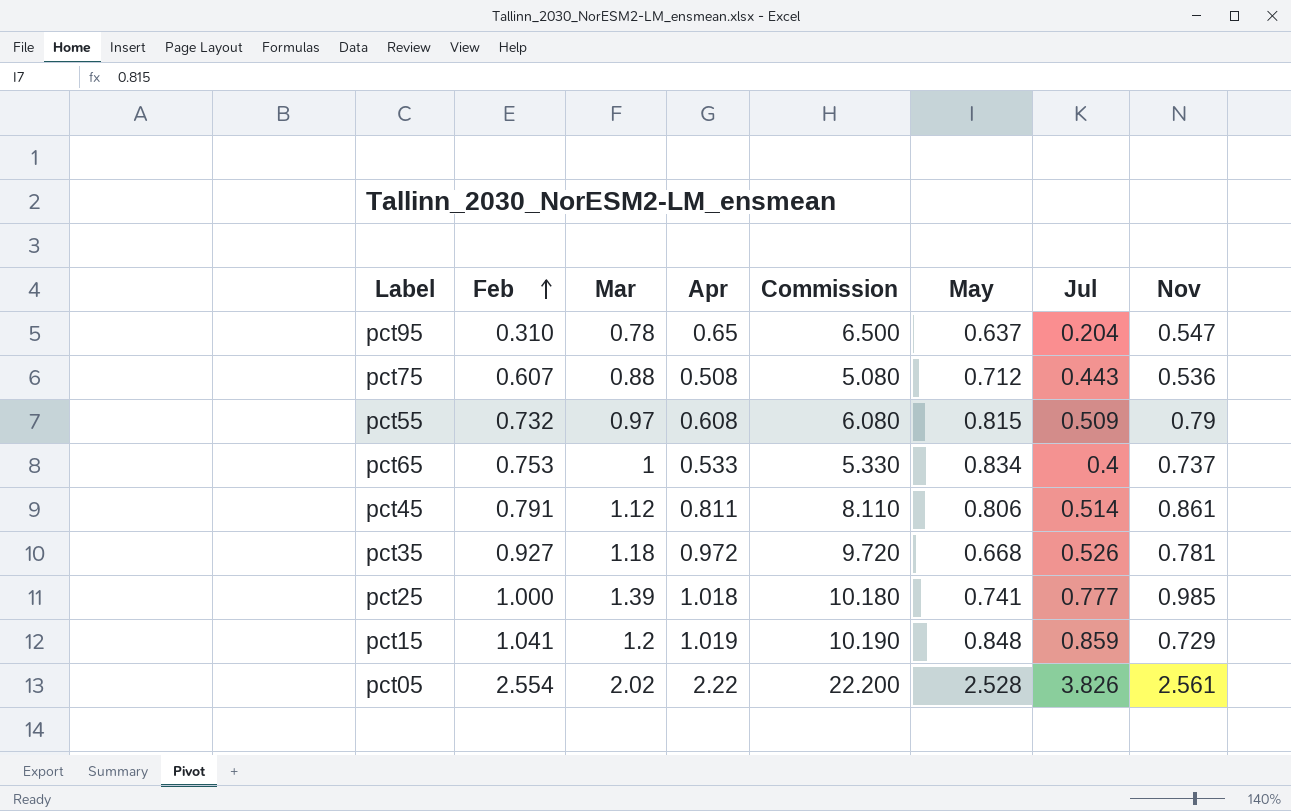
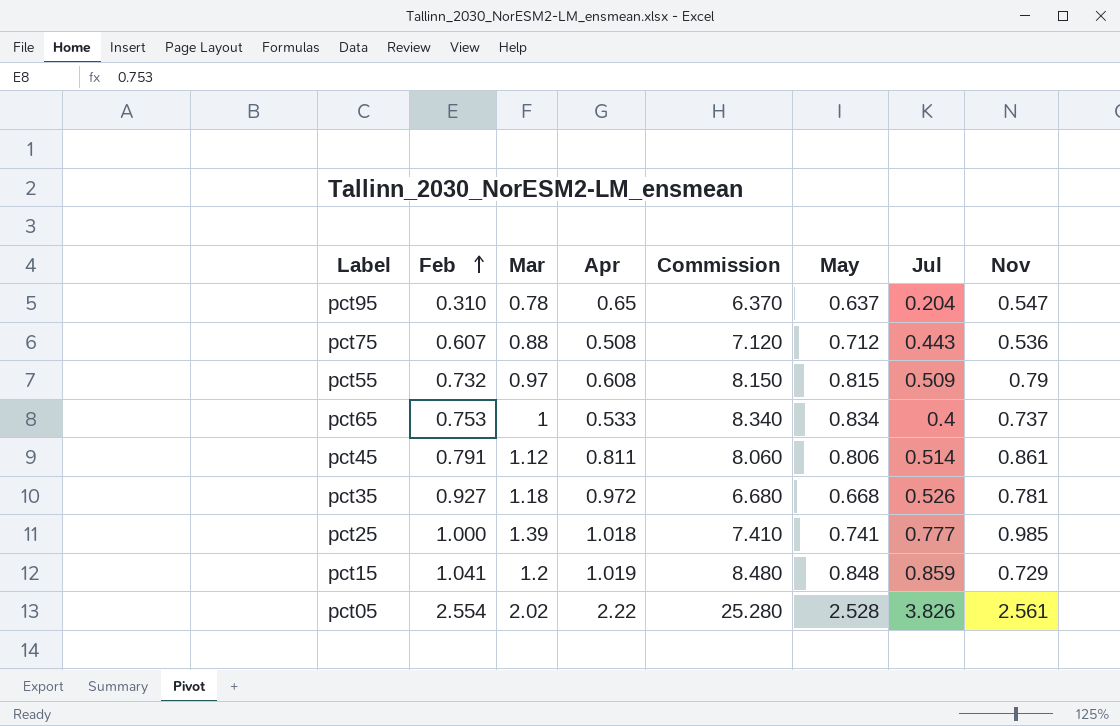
column Commission | formula: [Apr] * 10 -> [May] * 10

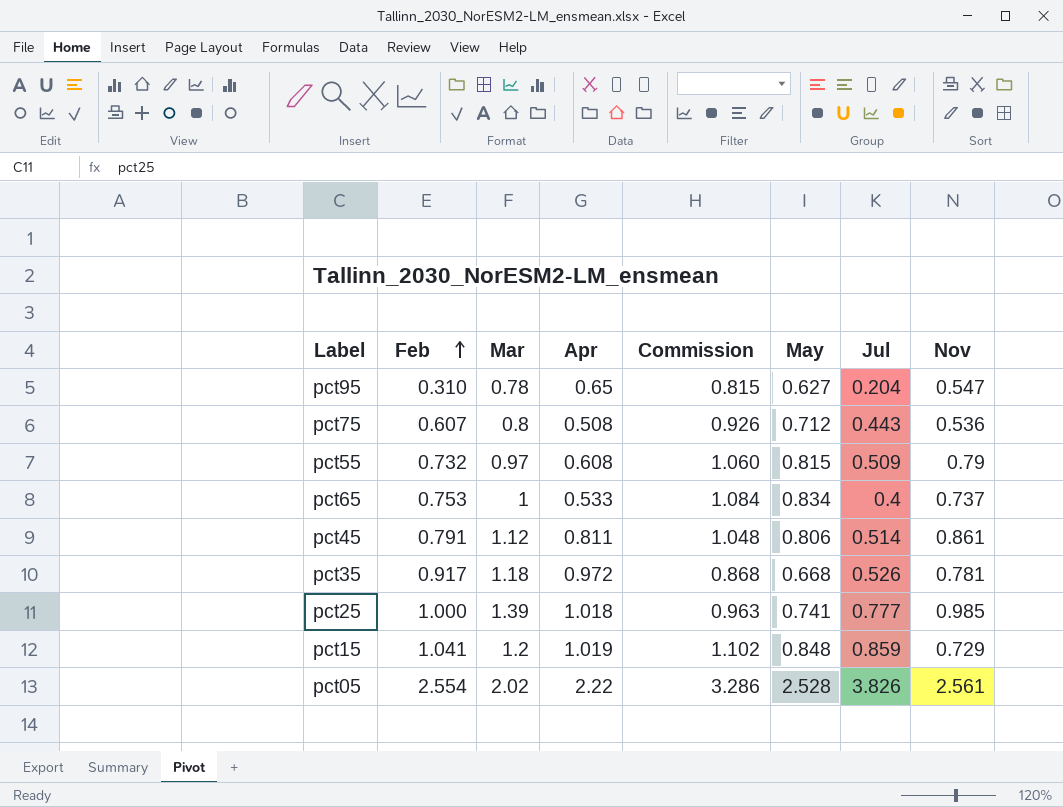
column Commission | formula: [May] * 10 -> [May] * 1.3
pct95 | May: 0.637 -> 0.627
pct75 | Mar: 0.88 -> 0.8
pct35 | Feb: 0.927 -> 0.917

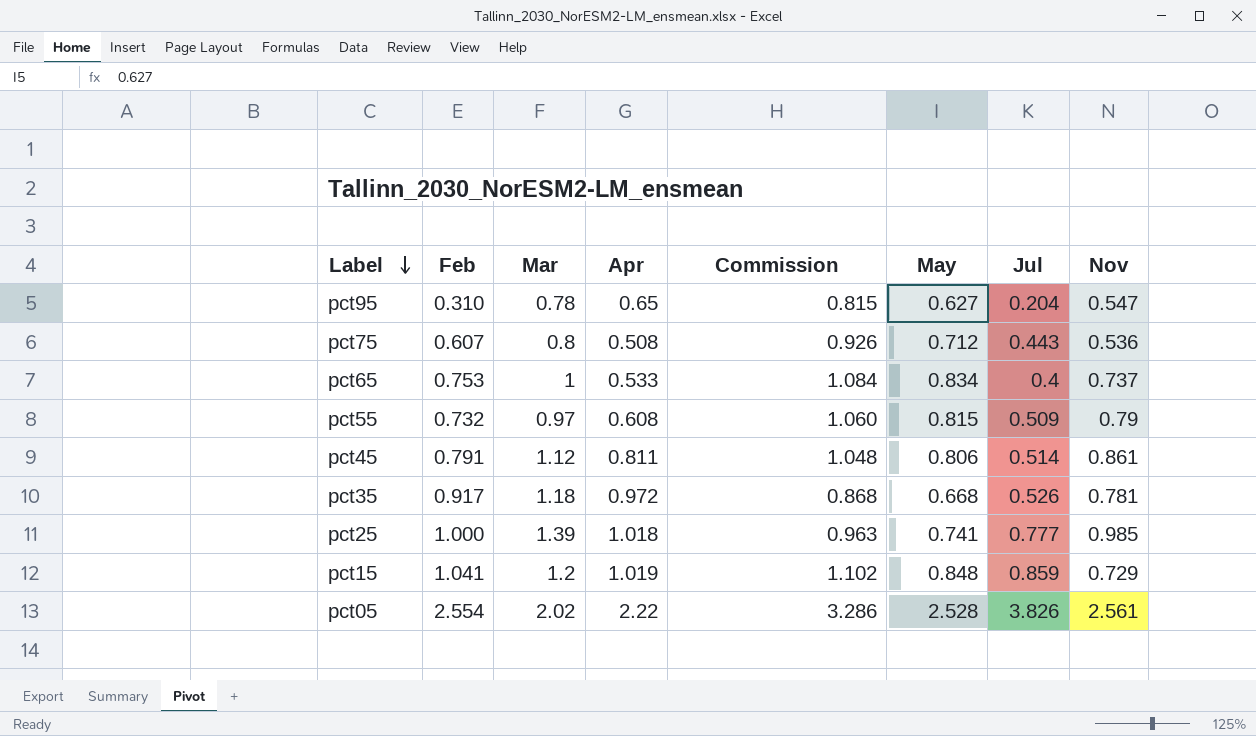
row order: Feb ascending -> Label descending

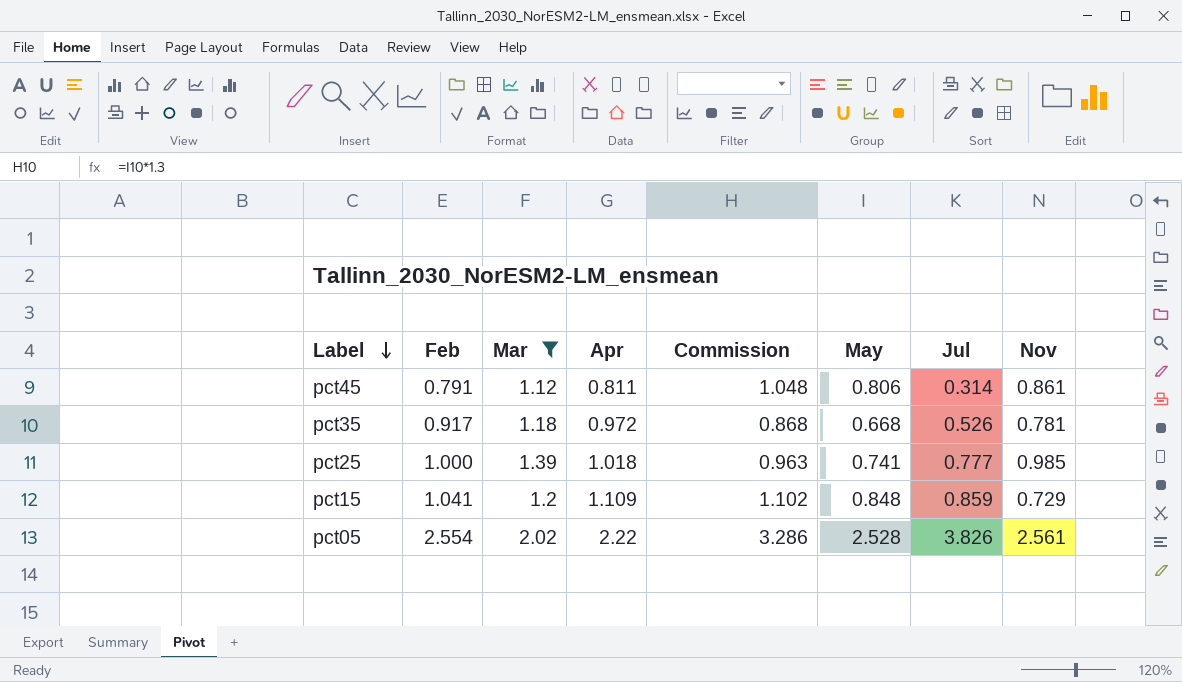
filter: none -> Mar >= 1.12
pct45 | Jul: 0.514 -> 0.314
pct15 | Apr: 1.019 -> 1.109

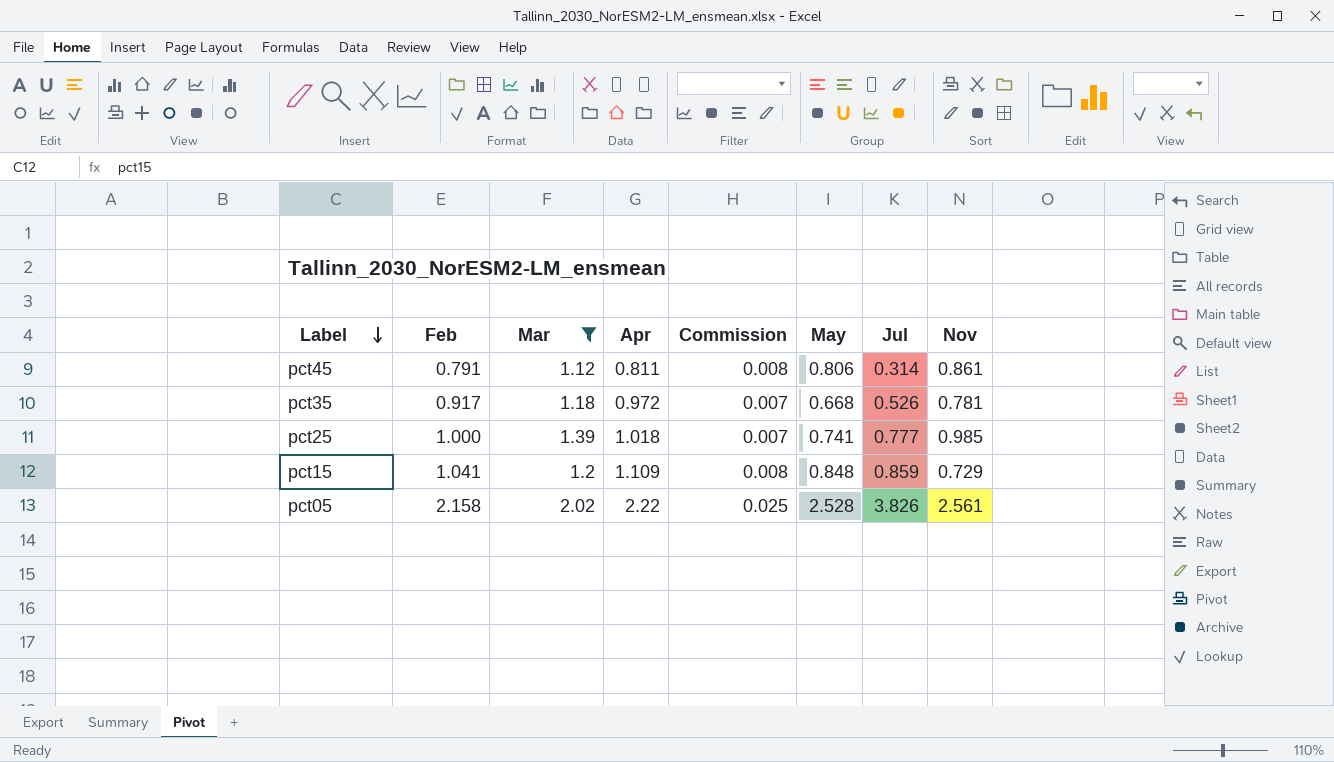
column Commission | formula: [May] * 1.3 -> [May] * 0.01
pct05 | Feb: 2.554 -> 2.158

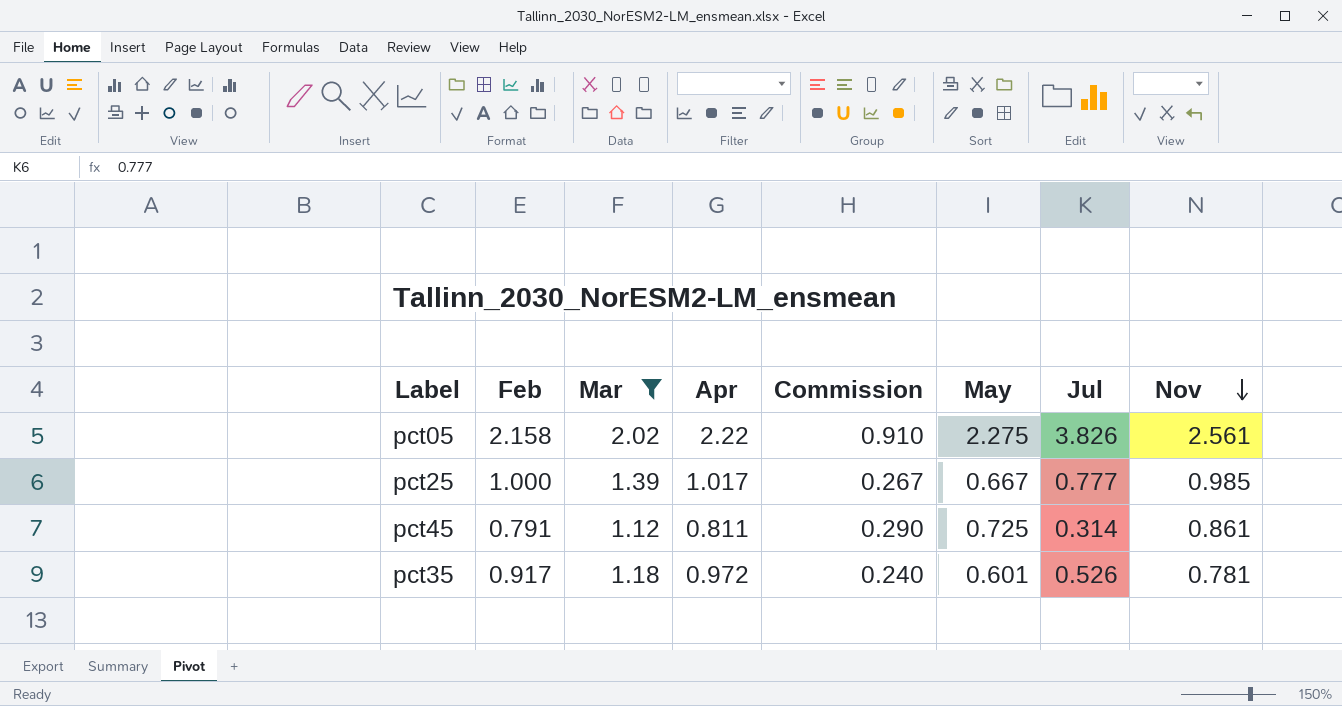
row order: Label descending -> Nov descending
column Commission | formula: [May] * 0.01 -> [May] * 0.4
row pct15: 1.041 | 1.2 | 1.109 | 0.008 | 0.848 | 0.859 | 0.729 -> none
pct05 | May: 2.528 -> 2.275
pct25 | Apr: 1.018 -> 1.017
pct25 | May: 0.741 -> 0.667
pct45 | May: 0.806 -> 0.725
pct35 | May: 0.668 -> 0.601

